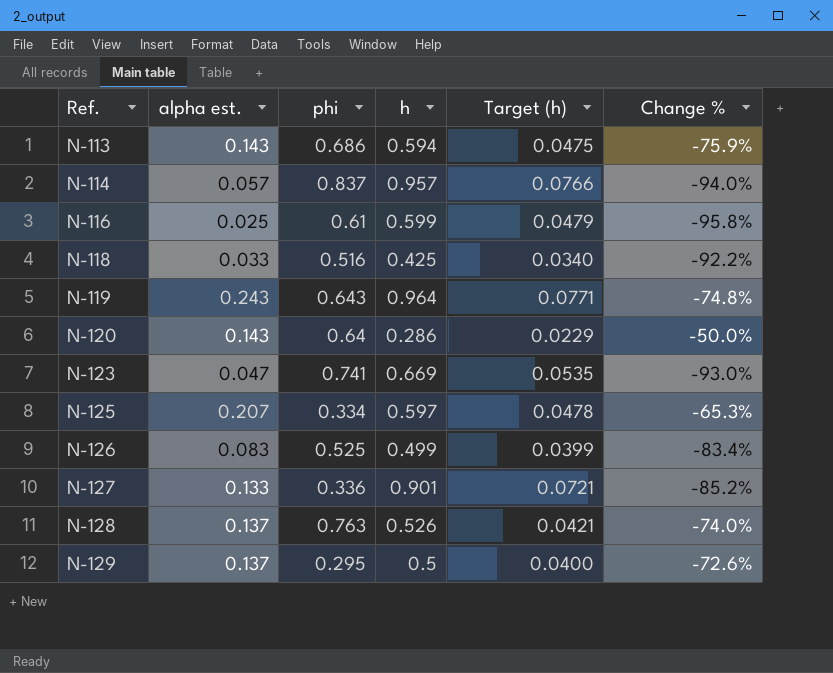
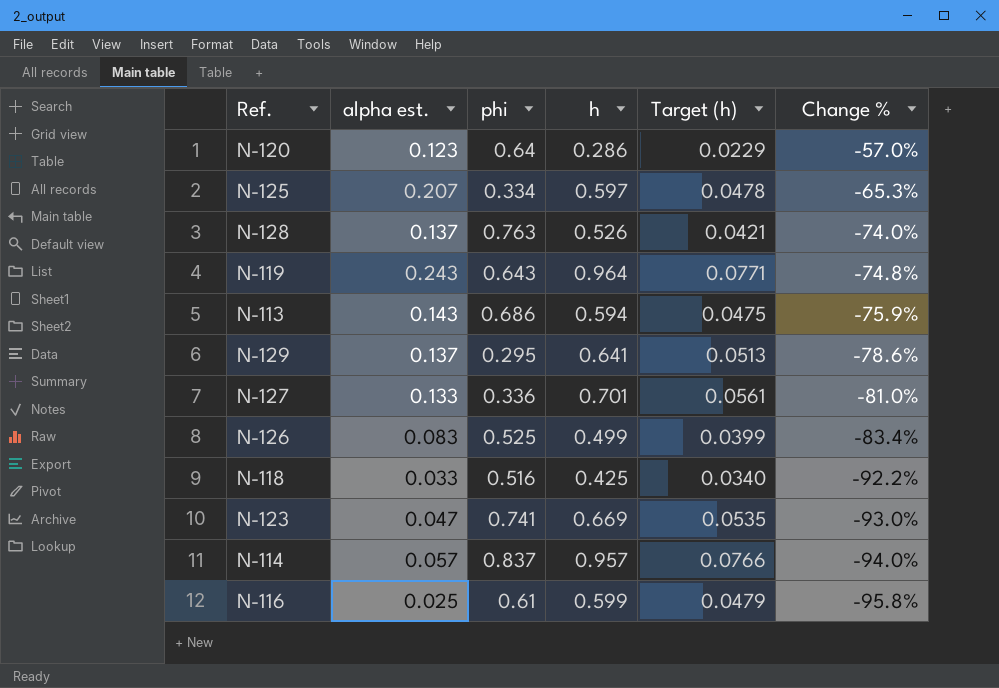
row order: Ref. ascending -> Change % descending
N-120 | alpha est.: 0.143 -> 0.123
N-120 | Change %: -50.0% -> -57.0%
N-129 | h: 0.5 -> 0.641
N-129 | Target (h): 0.0400 -> 0.0513
N-129 | Change %: -72.6% -> -78.6%
N-127 | h: 0.901 -> 0.701
N-127 | Target (h): 0.0721 -> 0.0561
N-127 | Change %: -85.2% -> -81.0%

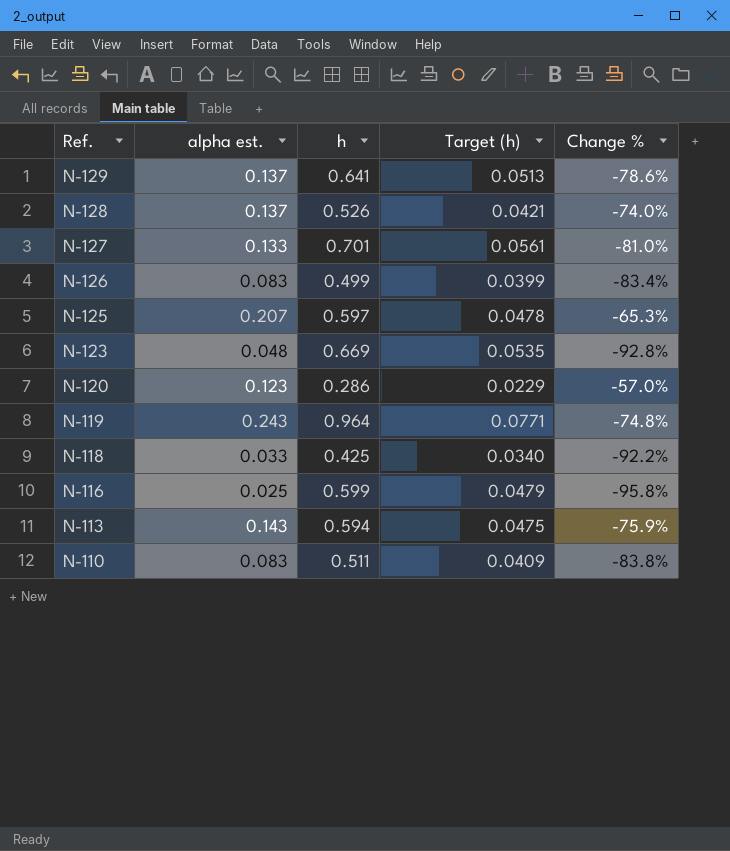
row order: Change % descending -> Ref. descending
column phi | position: 3 -> none
row N-114: 0.057 | 0.837 | 0.957 | 0.0766 | -94.0% -> none
N-123 | alpha est.: 0.047 -> 0.048
N-123 | Change %: -93.0% -> -92.8%
row N-110: none -> 0.083 | 0.511 | 0.0409 | -83.8%

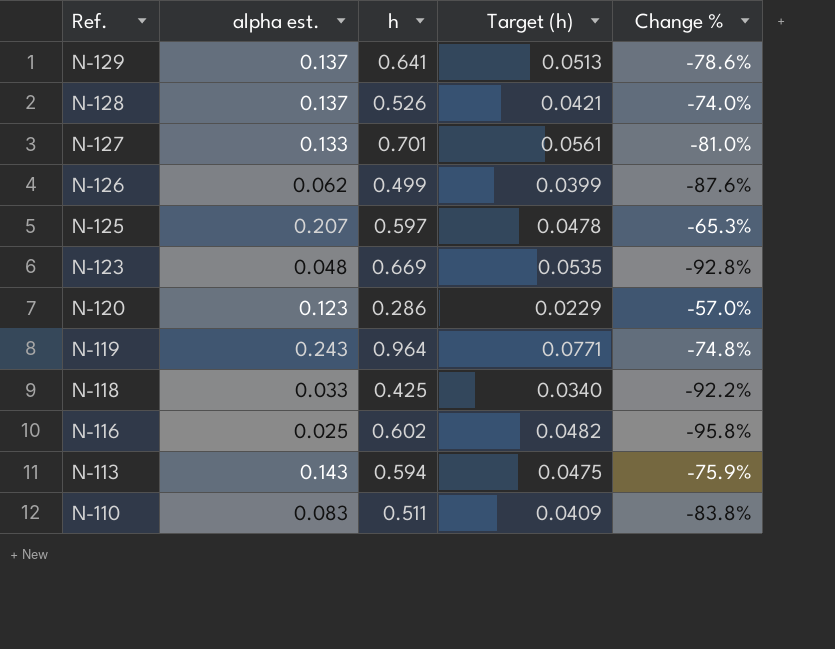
N-126 | alpha est.: 0.083 -> 0.062
N-126 | Change %: -83.4% -> -87.6%
N-116 | h: 0.599 -> 0.602
N-116 | Target (h): 0.0479 -> 0.0482

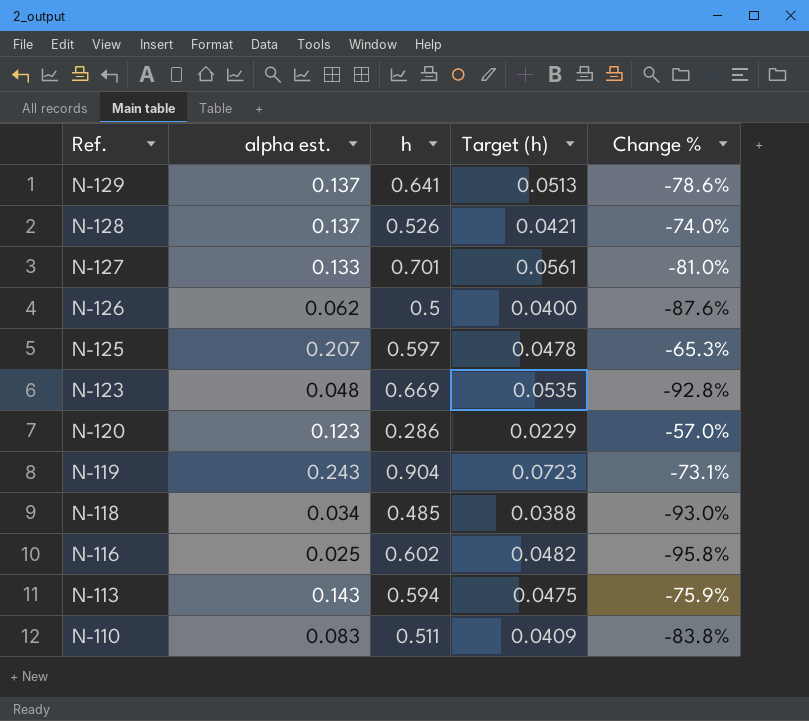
N-126 | h: 0.499 -> 0.5
N-126 | Target (h): 0.0399 -> 0.0400
N-119 | h: 0.964 -> 0.904
N-119 | Target (h): 0.0771 -> 0.0723
N-119 | Change %: -74.8% -> -73.1%
N-118 | alpha est.: 0.033 -> 0.034
N-118 | h: 0.425 -> 0.485
N-118 | Target (h): 0.0340 -> 0.0388
N-118 | Change %: -92.2% -> -93.0%

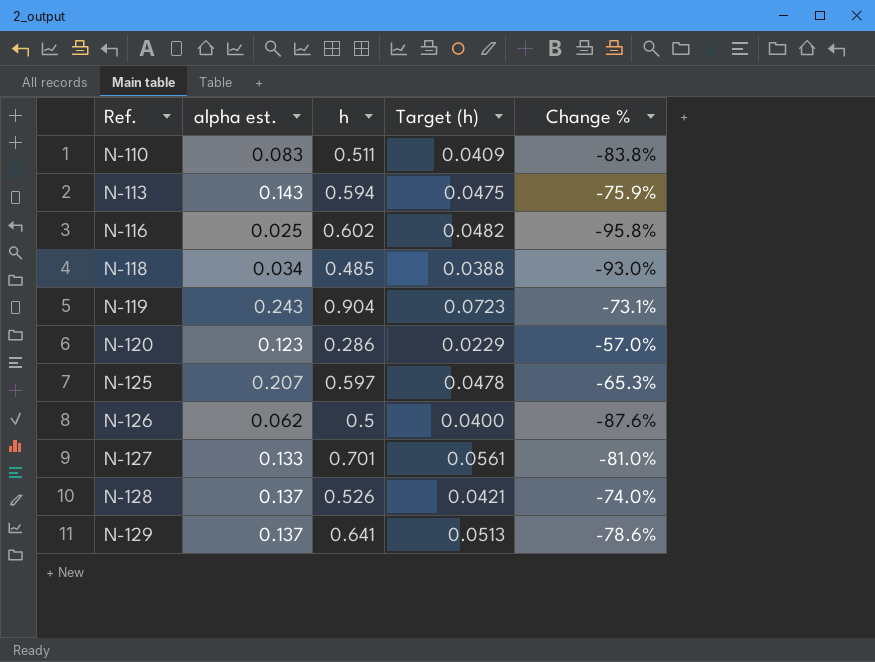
row order: Ref. descending -> Ref. ascending
row N-123: 0.048 | 0.669 | 0.0535 | -92.8% -> none

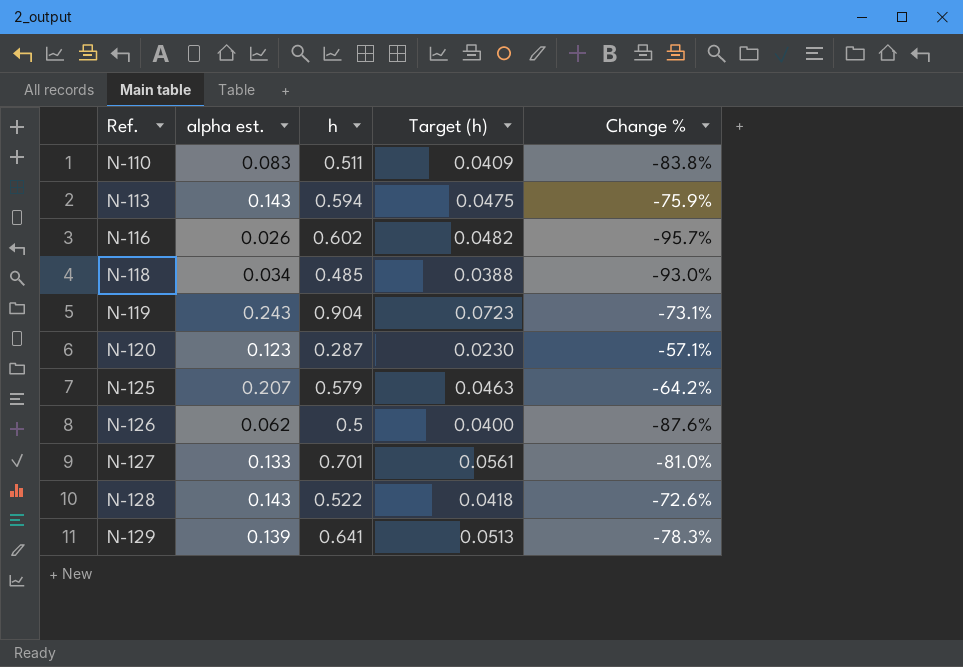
N-116 | alpha est.: 0.025 -> 0.026
N-116 | Change %: -95.8% -> -95.7%
N-120 | h: 0.286 -> 0.287
N-120 | Target (h): 0.0229 -> 0.0230
N-120 | Change %: -57.0% -> -57.1%
N-125 | h: 0.597 -> 0.579
N-125 | Target (h): 0.0478 -> 0.0463
N-125 | Change %: -65.3% -> -64.2%
N-128 | alpha est.: 0.137 -> 0.143
N-128 | h: 0.526 -> 0.522
N-128 | Target (h): 0.0421 -> 0.0418
N-128 | Change %: -74.0% -> -72.6%
N-129 | alpha est.: 0.137 -> 0.139
N-129 | Change %: -78.6% -> -78.3%

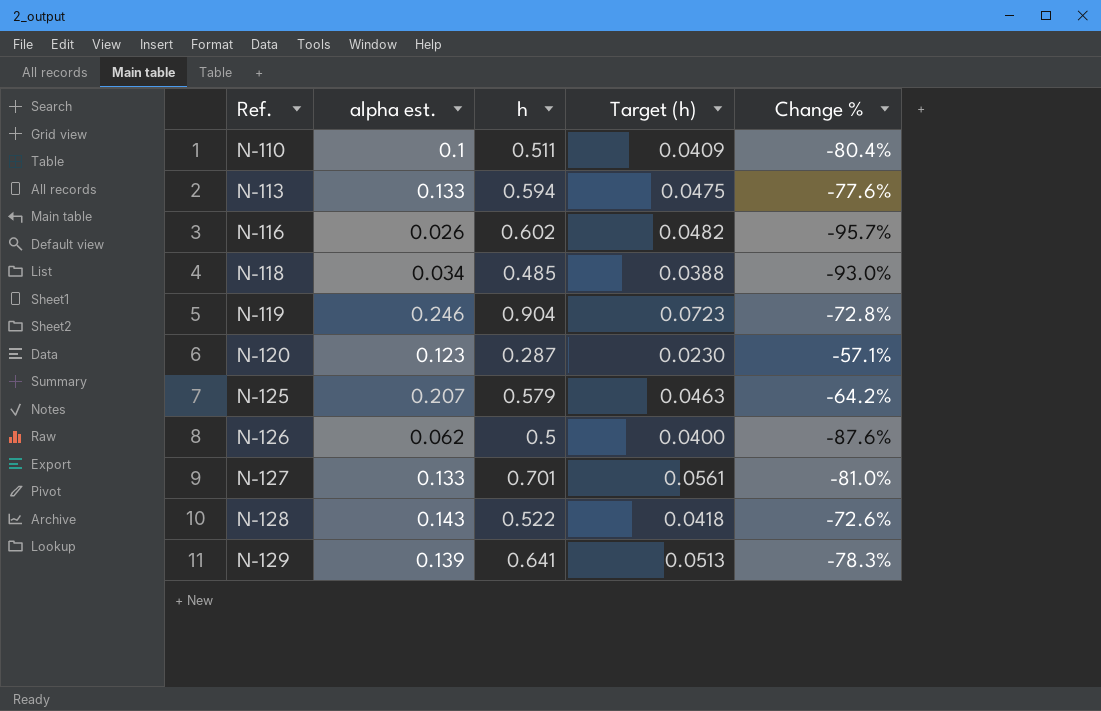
N-110 | alpha est.: 0.083 -> 0.1
N-110 | Change %: -83.8% -> -80.4%
N-113 | alpha est.: 0.143 -> 0.133
N-113 | Change %: -75.9% -> -77.6%
N-119 | alpha est.: 0.243 -> 0.246
N-119 | Change %: -73.1% -> -72.8%

